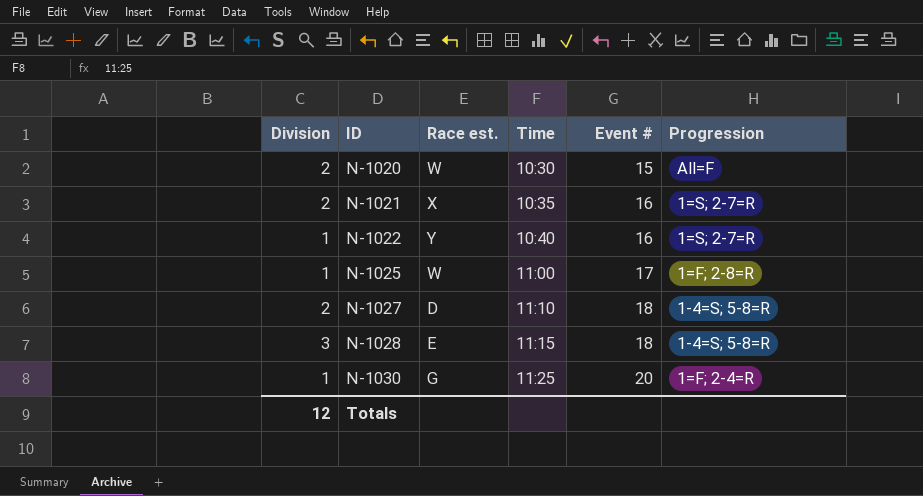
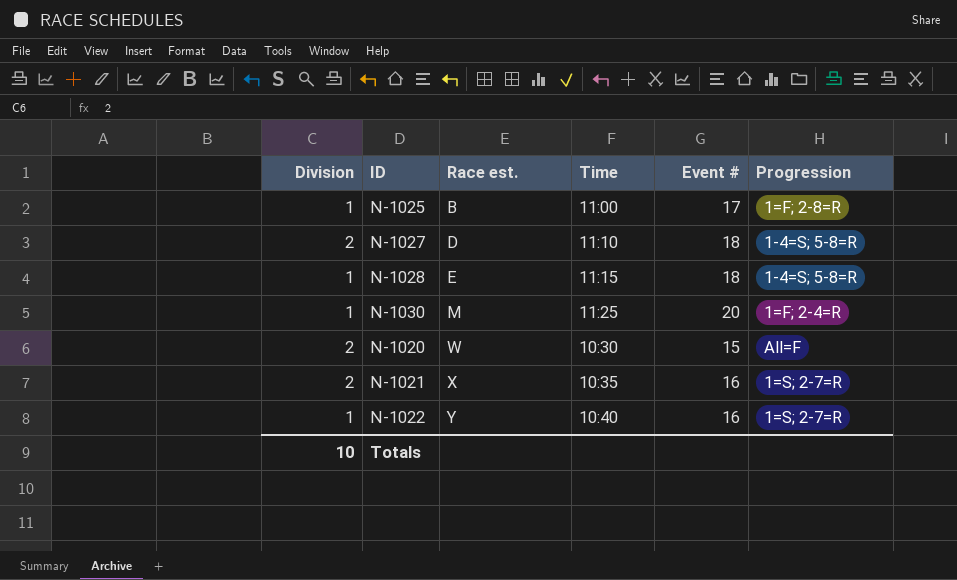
row order: ID ascending -> Race est. ascending
N-1025 | Race est.: W -> B
N-1028 | Division: 3 -> 1
N-1030 | Race est.: G -> M
Totals | Division: 12 -> 10

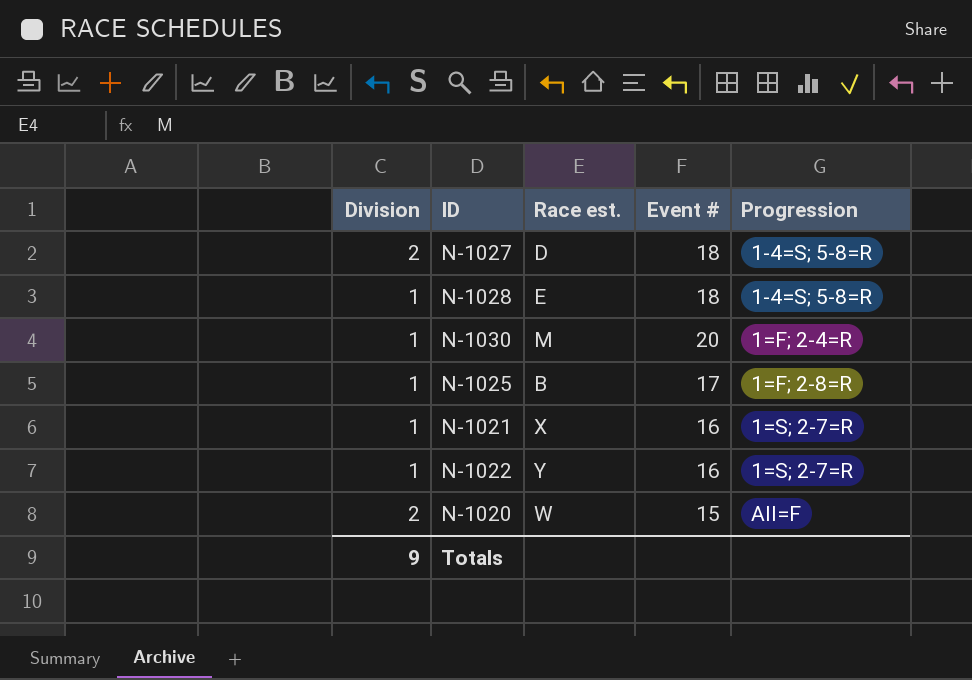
row order: Race est. ascending -> Progression ascending
column Time | position: 4 -> none
N-1021 | Division: 2 -> 1
Totals | Division: 10 -> 9

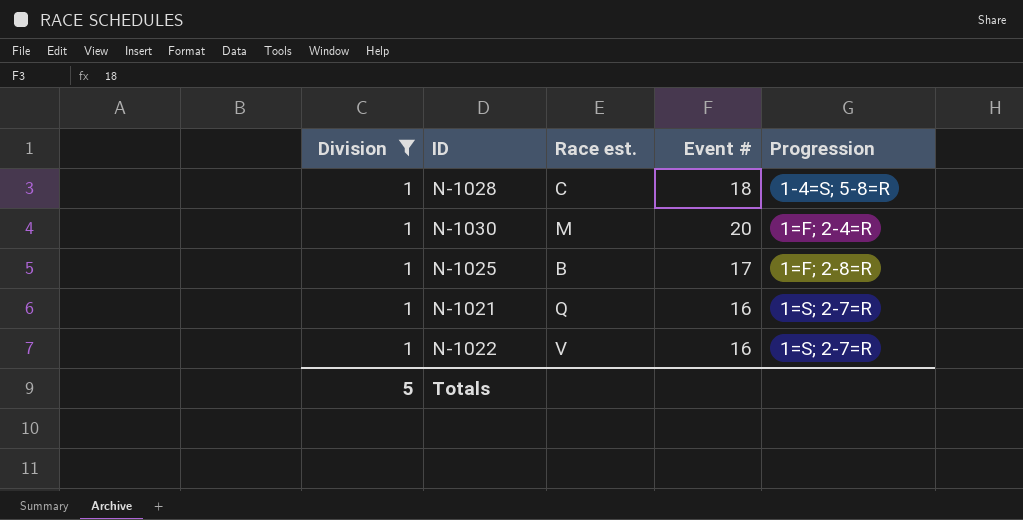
filter: none -> Division = 1
N-1028 | Race est.: E -> C
N-1021 | Race est.: X -> Q
N-1022 | Race est.: Y -> V
Totals | Division: 9 -> 5

